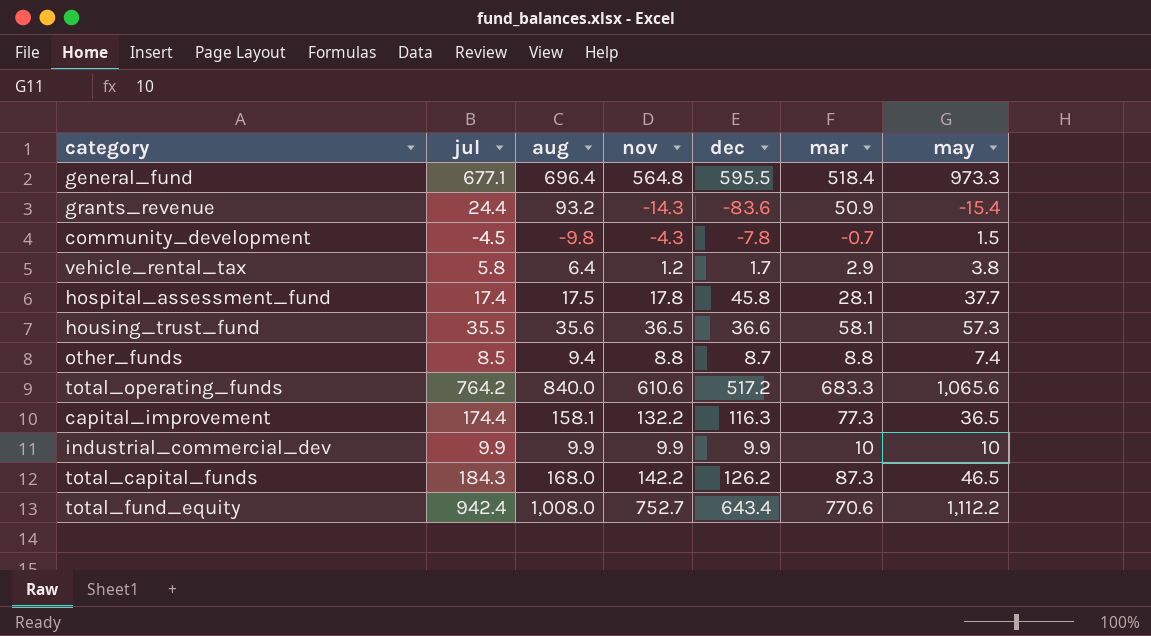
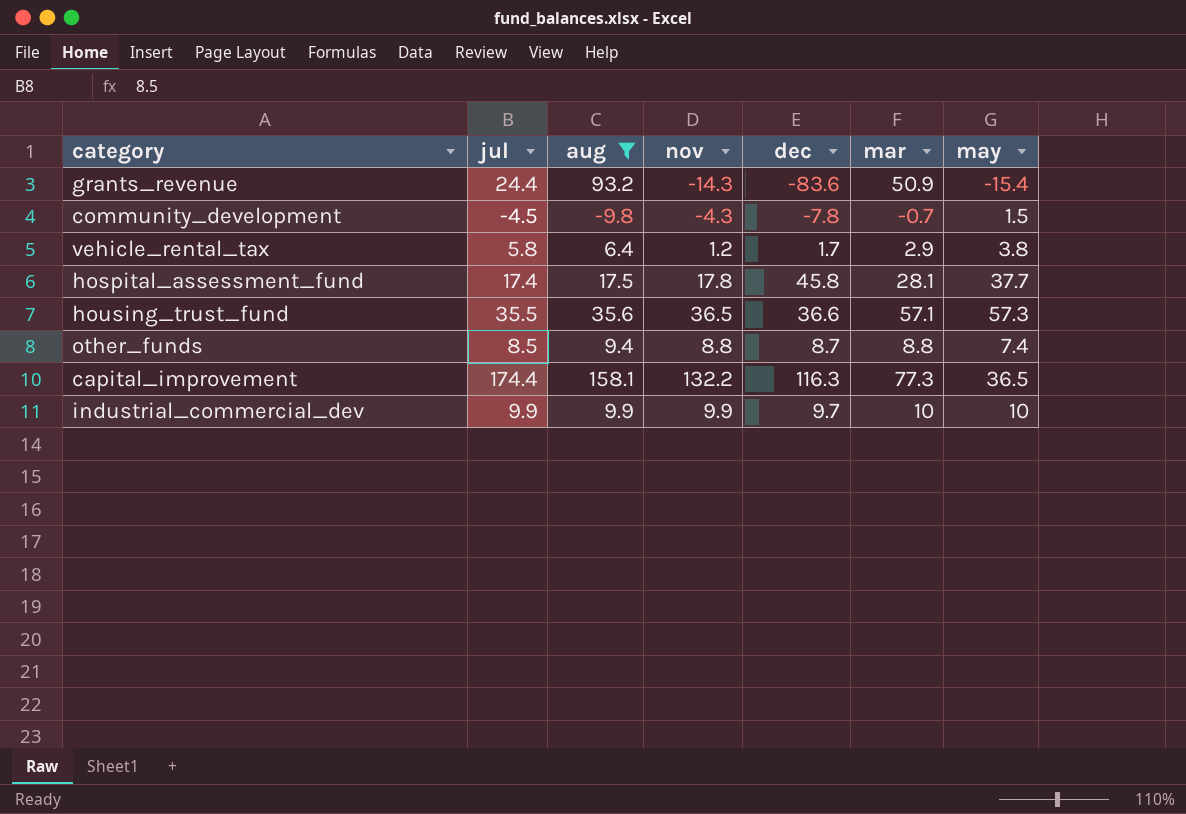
filter: none -> aug <= 158.1
housing_trust_fund | mar: 58.1 -> 57.1
industrial_commercial_dev | dec: 9.9 -> 9.7

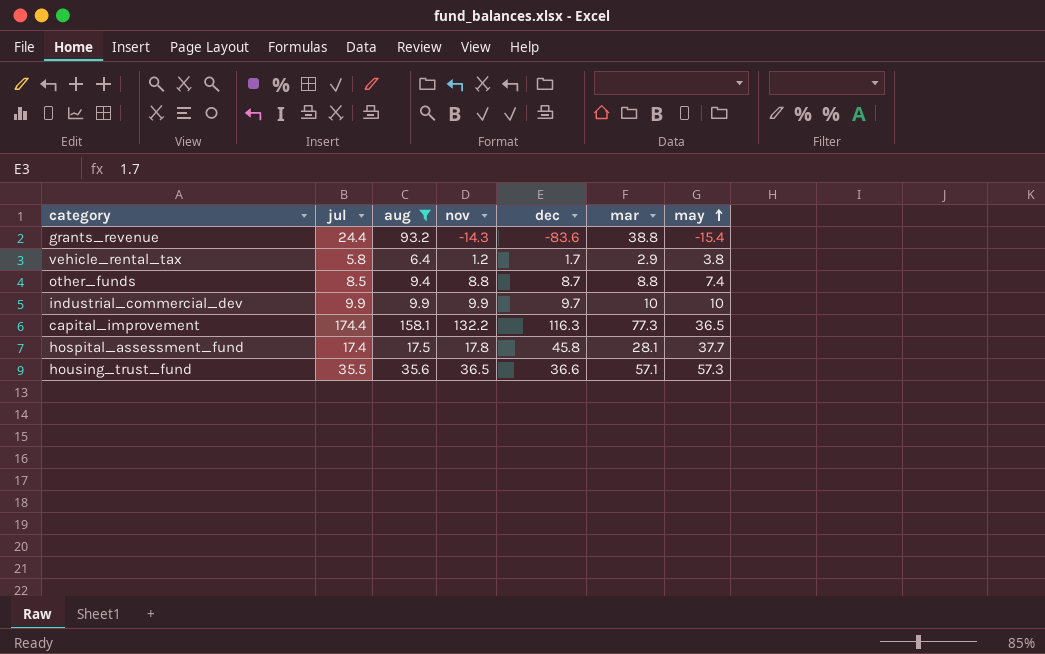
row order: none -> may ascending
row community_development: -4.5 | -9.8 | -4.3 | -7.8 | -0.7 | 1.5 -> none
grants_revenue | mar: 50.9 -> 38.8

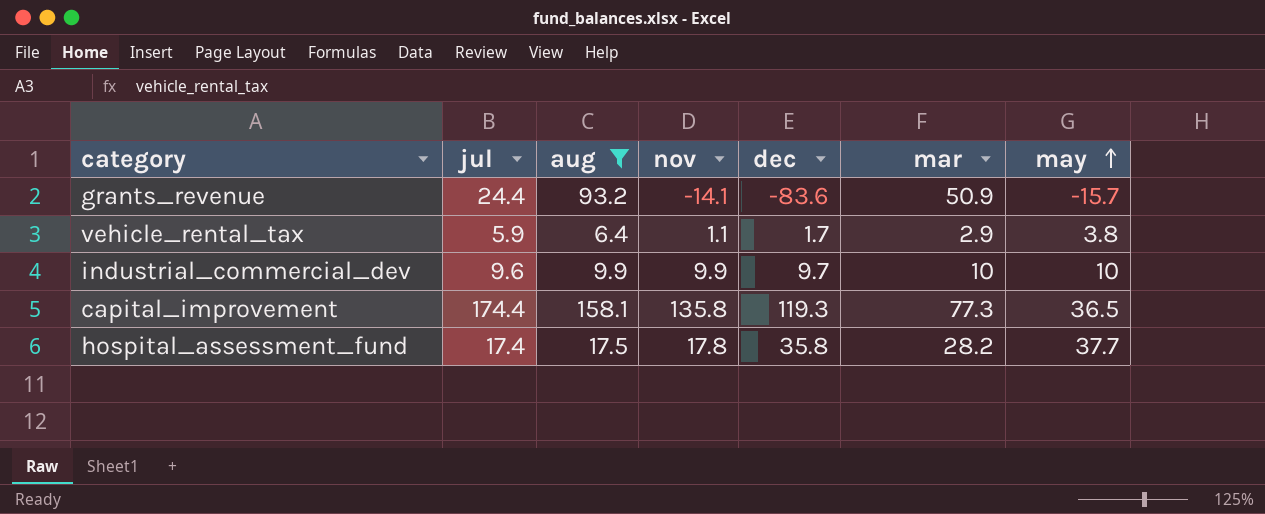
row other_funds: 8.5 | 9.4 | 8.8 | 8.7 | 8.8 | 7.4 -> none
row housing_trust_fund: 35.5 | 35.6 | 36.5 | 36.6 | 57.1 | 57.3 -> none
grants_revenue | nov: -14.3 -> -14.1
grants_revenue | mar: 38.8 -> 50.9
grants_revenue | may: -15.4 -> -15.7
vehicle_rental_tax | jul: 5.8 -> 5.9
vehicle_rental_tax | nov: 1.2 -> 1.1
industrial_commercial_dev | jul: 9.9 -> 9.6
capital_improvement | nov: 132.2 -> 135.8
capital_improvement | dec: 116.3 -> 119.3
hospital_assessment_fund | dec: 45.8 -> 35.8
hospital_assessment_fund | mar: 28.1 -> 28.2

